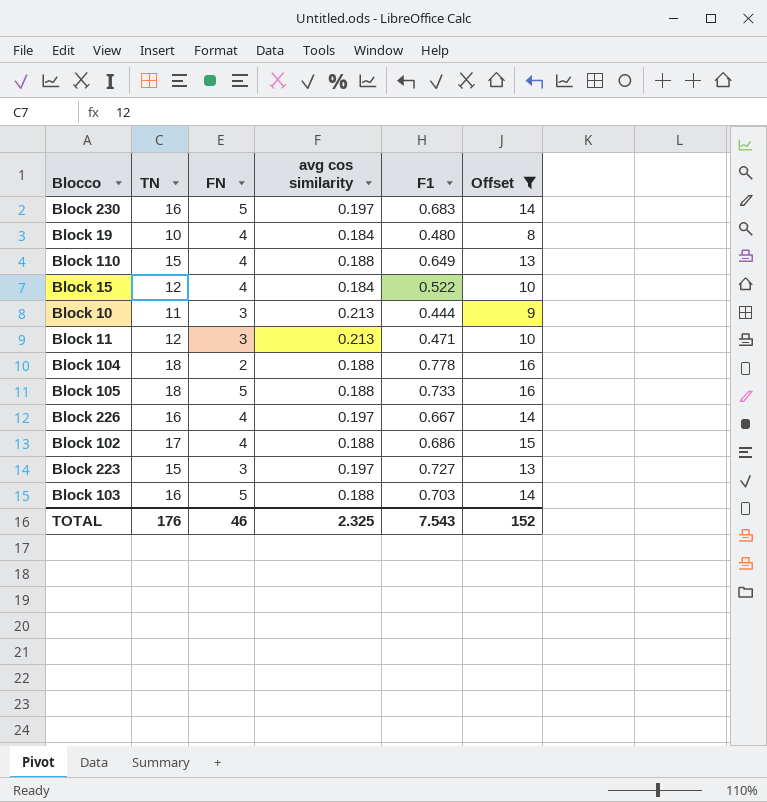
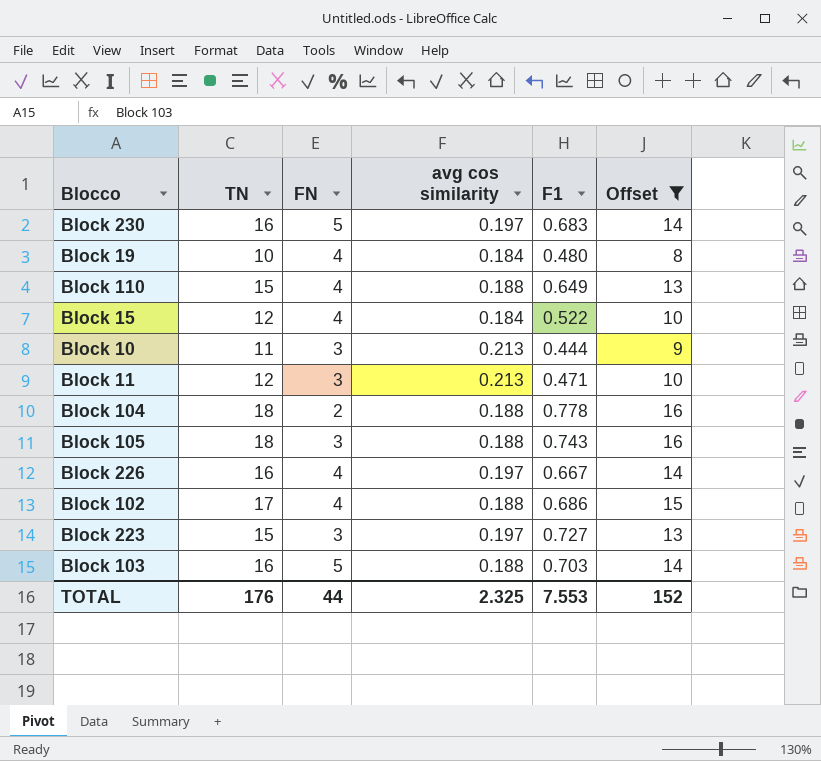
Block 105 | FN: 5 -> 3
Block 105 | F1: 0.733 -> 0.743
TOTAL | FN: 46 -> 44
TOTAL | F1: 7.543 -> 7.553

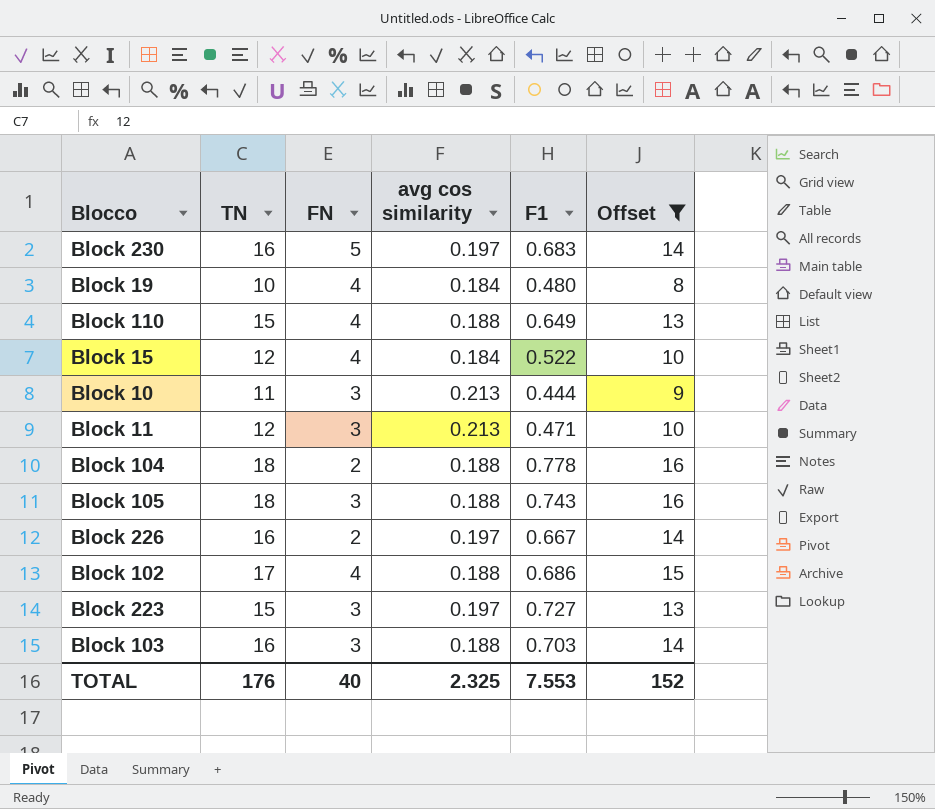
Block 226 | FN: 4 -> 2
Block 103 | FN: 5 -> 3
TOTAL | FN: 44 -> 40

